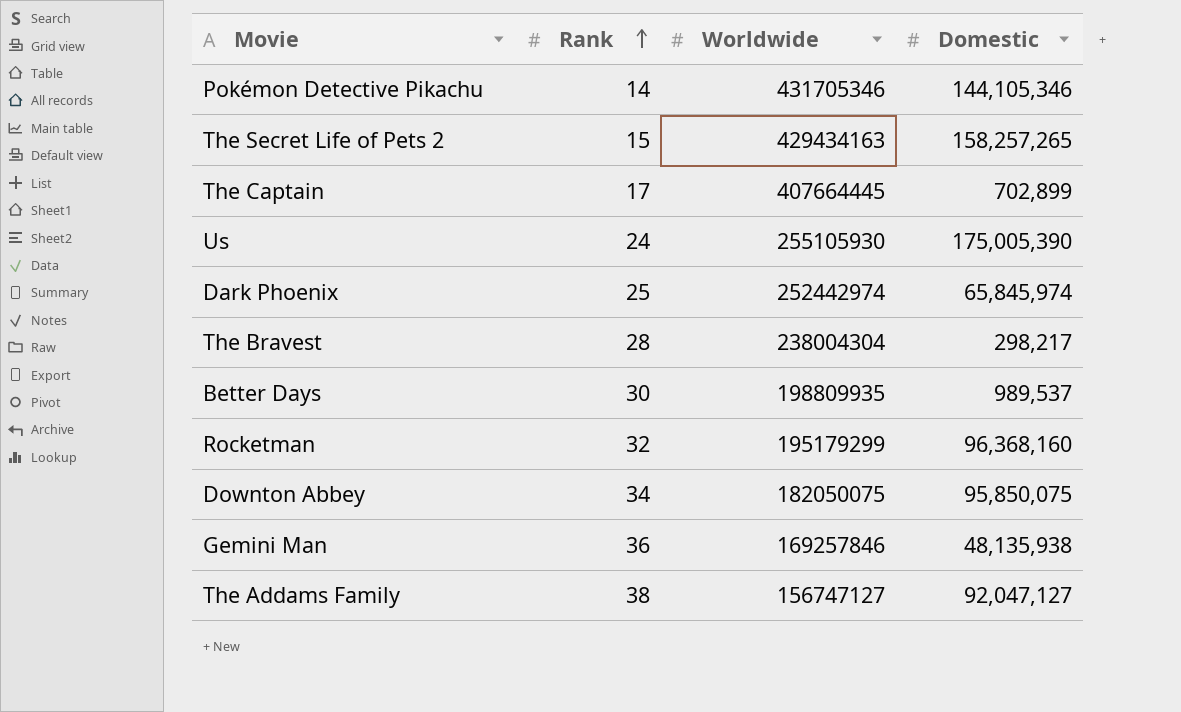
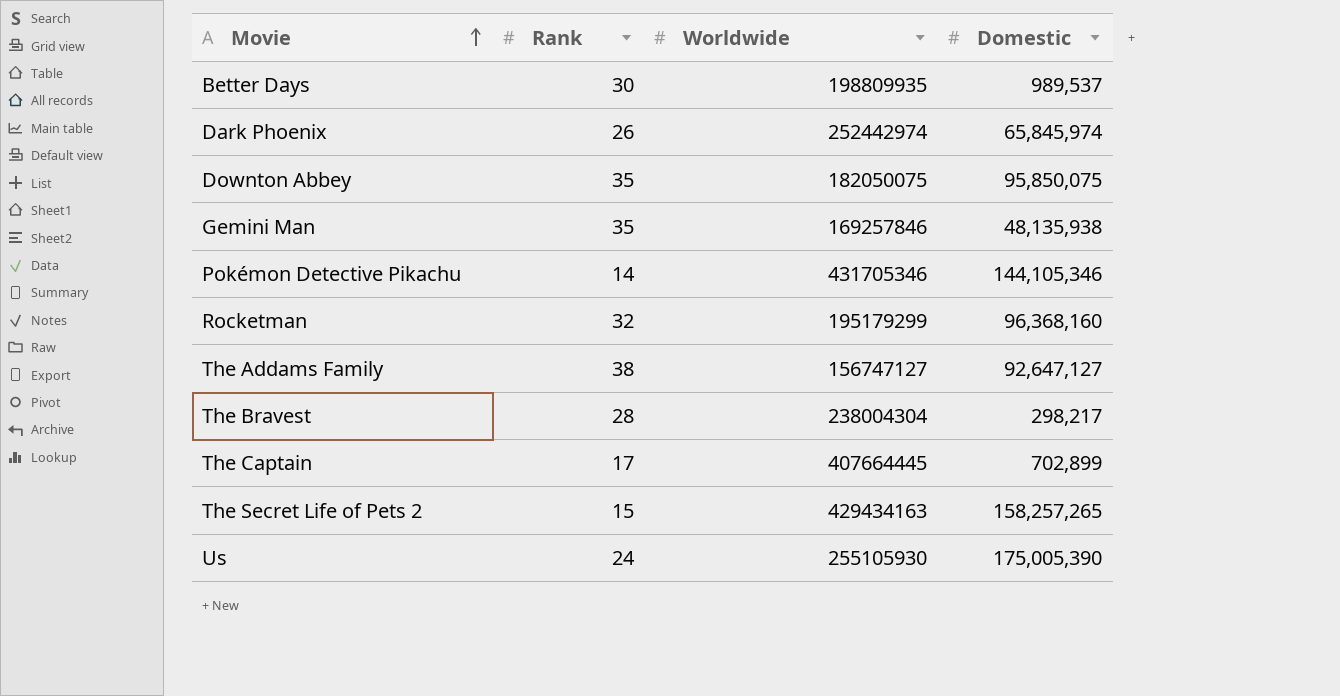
row order: Rank ascending -> Movie ascending
Dark Phoenix | Rank: 25 -> 26
Downton Abbey | Rank: 34 -> 35
Gemini Man | Rank: 36 -> 35
The Addams Family | Domestic: 92,047,127 -> 92,647,127

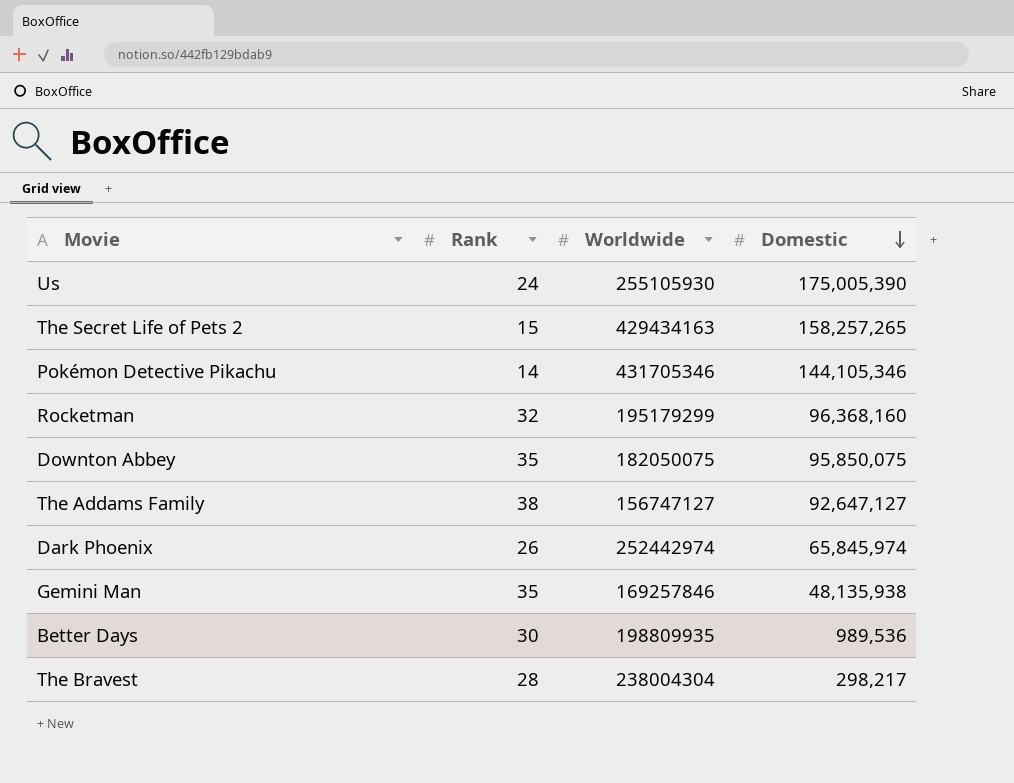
row order: Movie ascending -> Domestic descending
row The Captain: 17 | 407664445 | 702,899 -> none
Better Days | Domestic: 989,537 -> 989,536

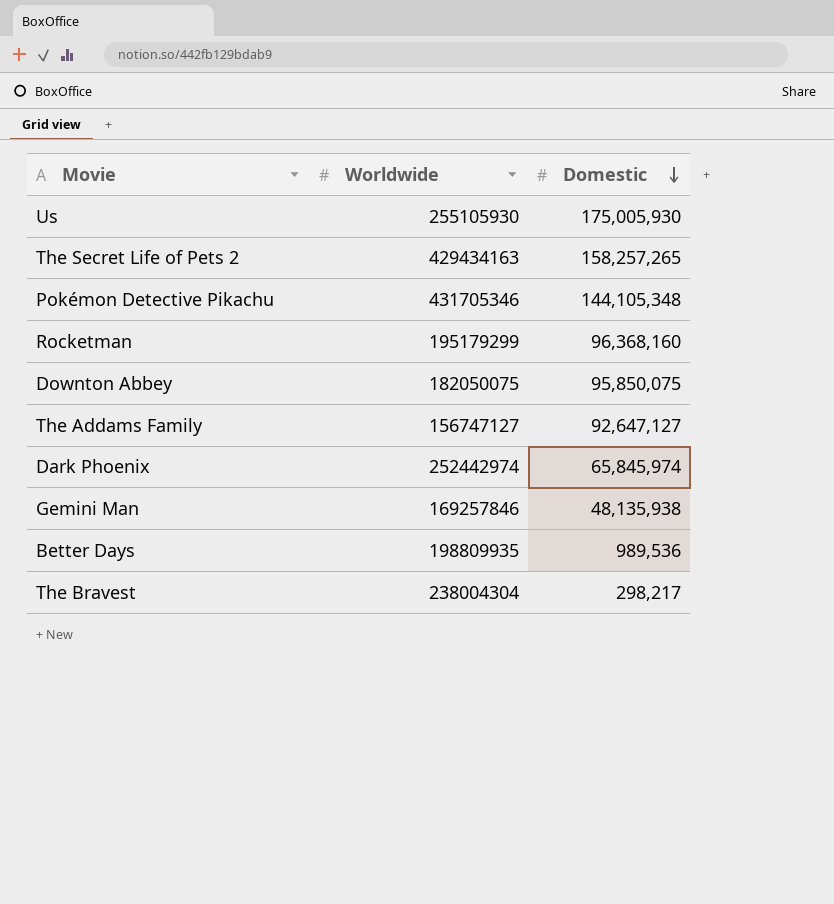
column Rank | position: 2 -> none
Us | Domestic: 175,005,390 -> 175,005,930
Pokémon Detective Pikachu | Domestic: 144,105,346 -> 144,105,348

